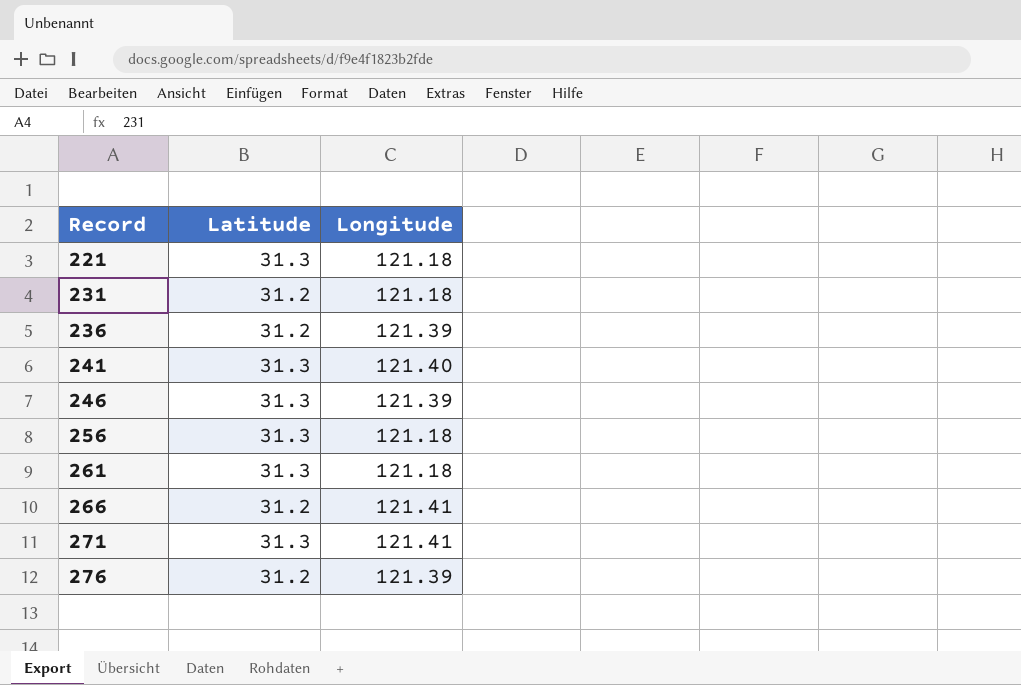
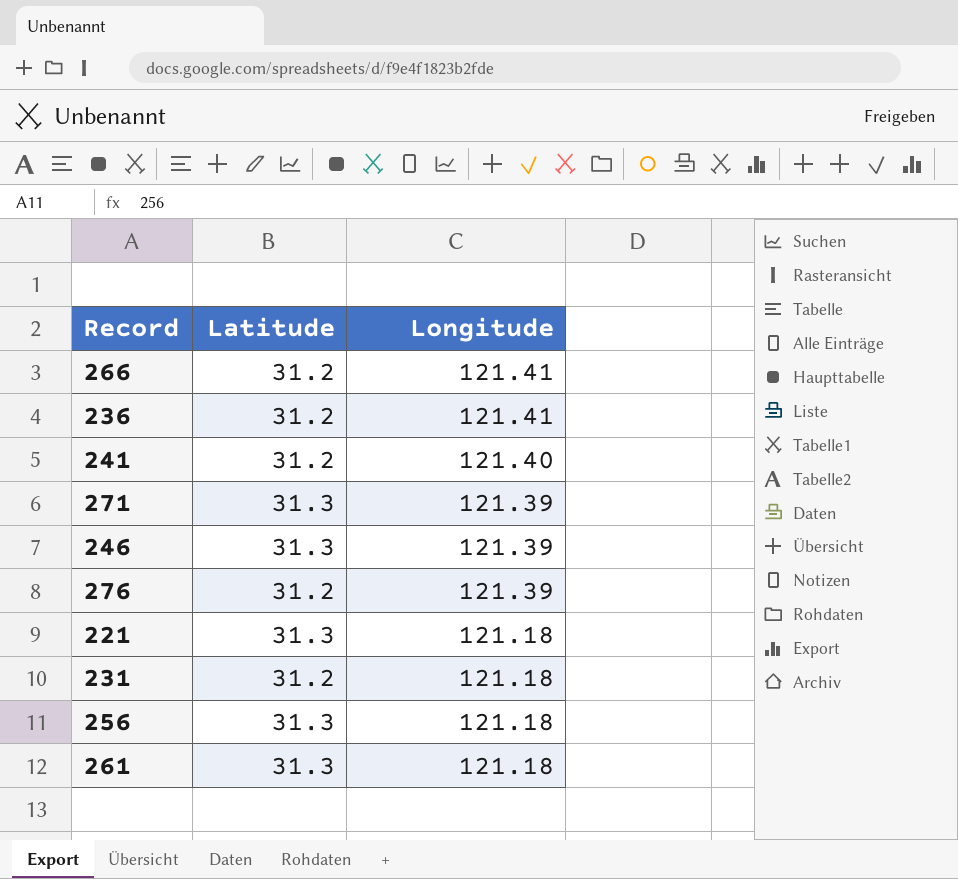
row order: Record ascending -> Longitude descending
236 | Longitude: 121.39 -> 121.41
241 | Latitude: 31.3 -> 31.2
271 | Longitude: 121.41 -> 121.39

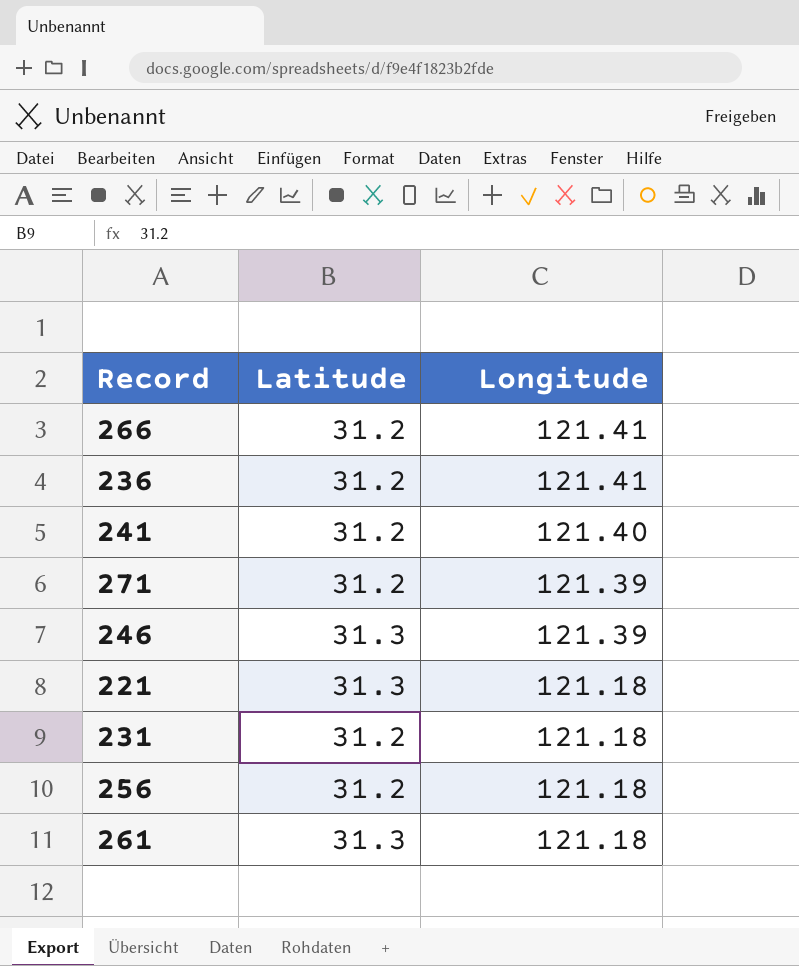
row 276: 31.2 | 121.39 -> none
271 | Latitude: 31.3 -> 31.2
256 | Latitude: 31.3 -> 31.2

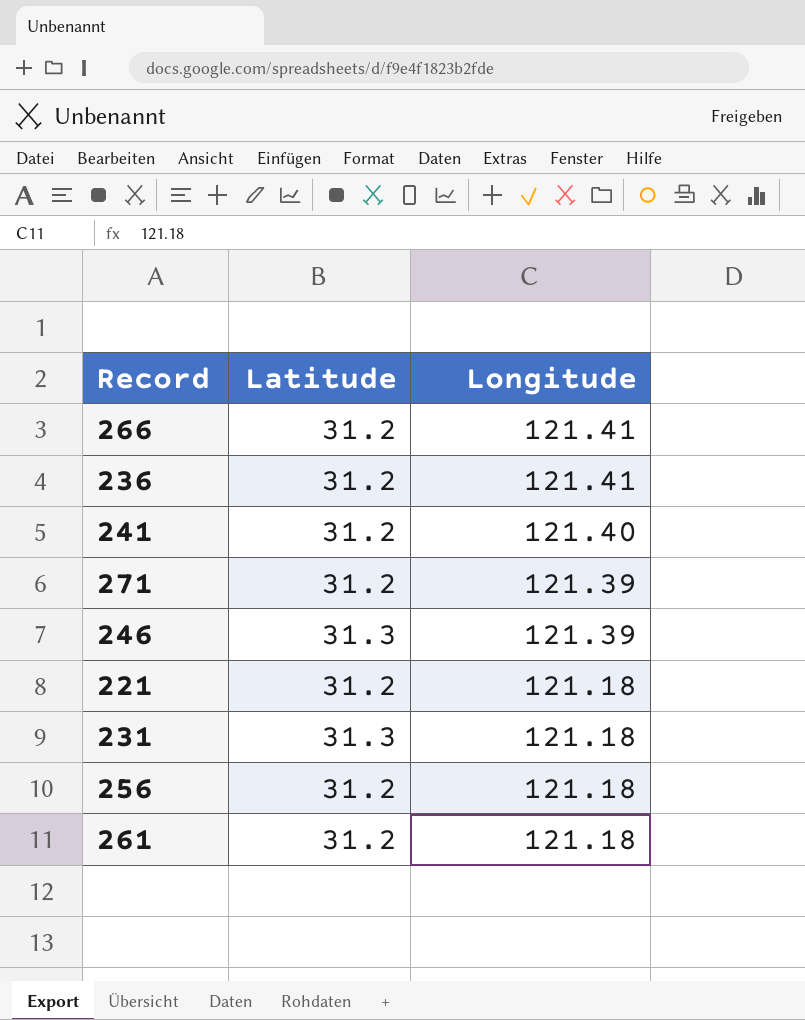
221 | Latitude: 31.3 -> 31.2
231 | Latitude: 31.2 -> 31.3
261 | Latitude: 31.3 -> 31.2

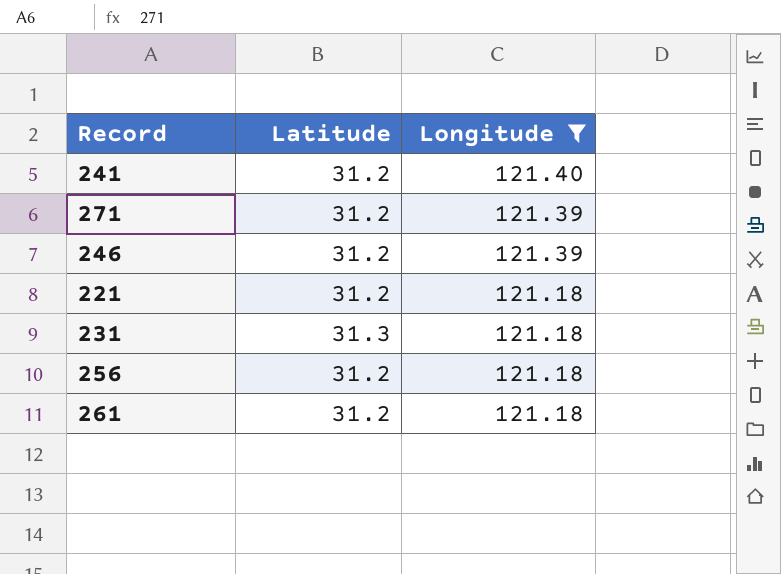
filter: none -> Longitude != 121.41
246 | Latitude: 31.3 -> 31.2

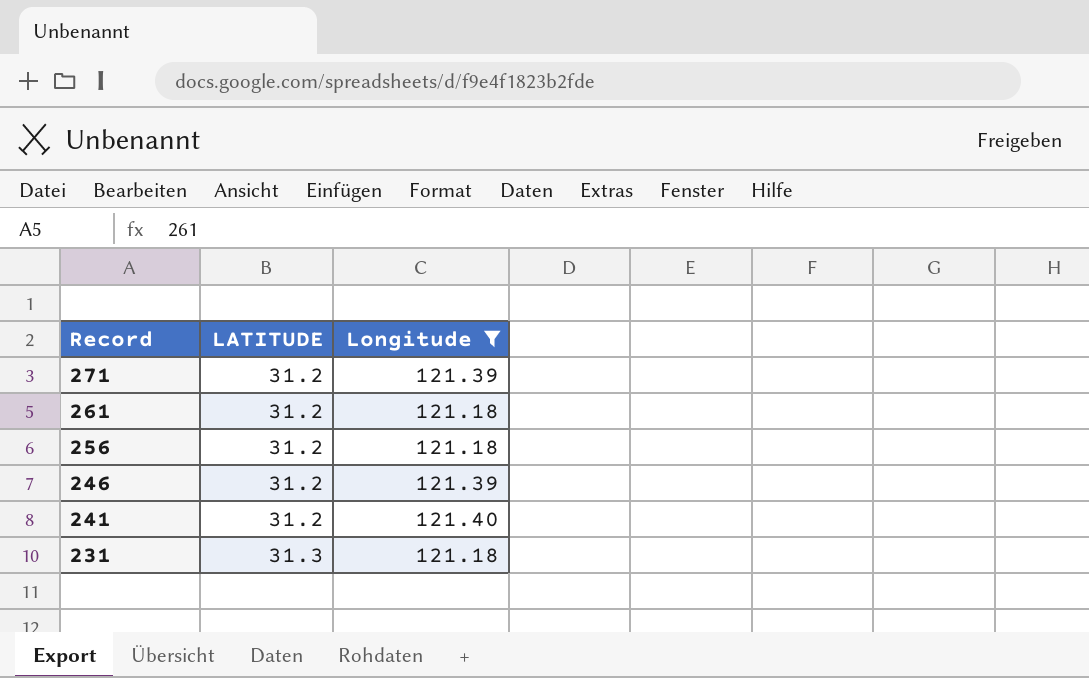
row order: Longitude descending -> Record descending
column name: Latitude -> LATITUDE
row 221: 31.2 | 121.18 -> none

